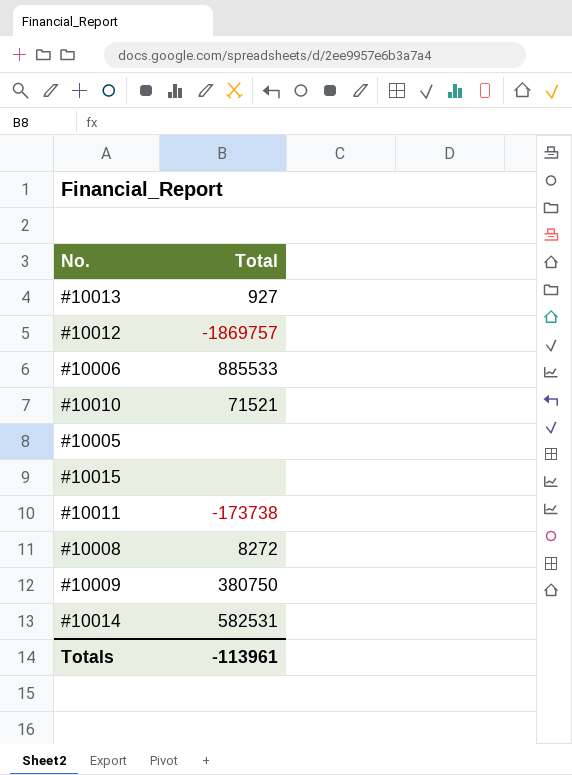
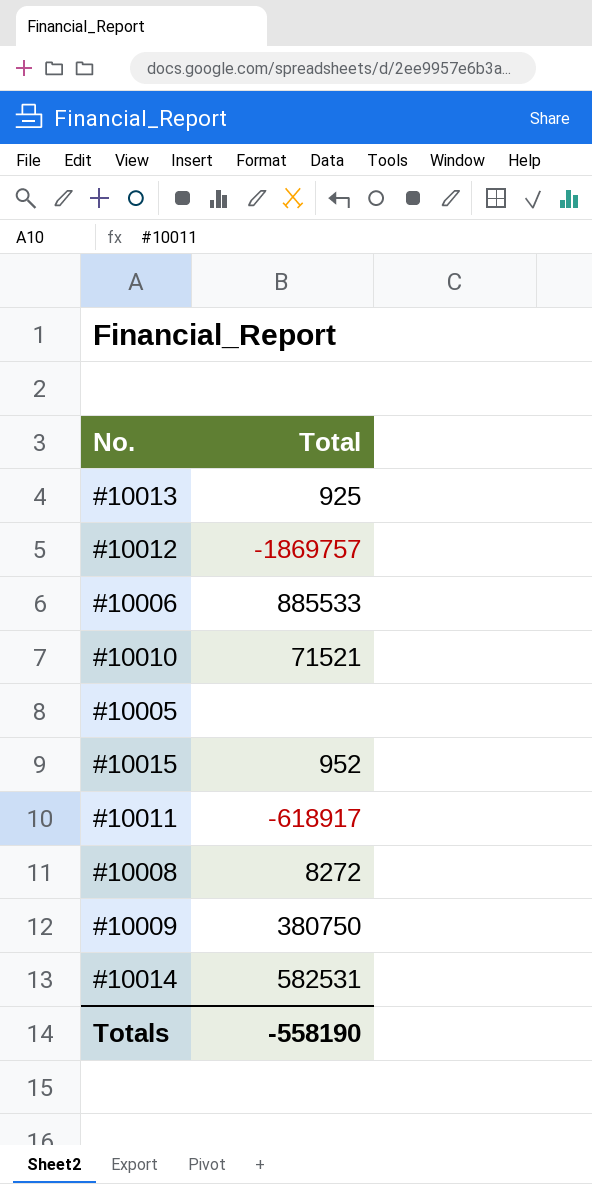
#10013 | Total: 927 -> 925
#10015 | Total: none -> 952
#10011 | Total: -173738 -> -618917
Totals | Total: -113961 -> -558190

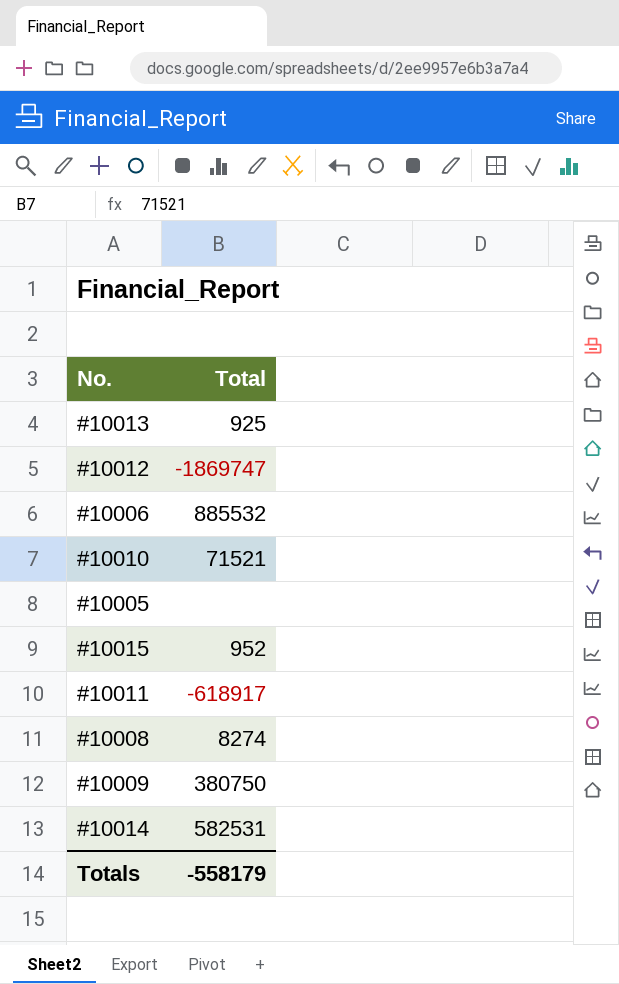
#10012 | Total: -1869757 -> -1869747
#10006 | Total: 885533 -> 885532
#10008 | Total: 8272 -> 8274
Totals | Total: -558190 -> -558179

